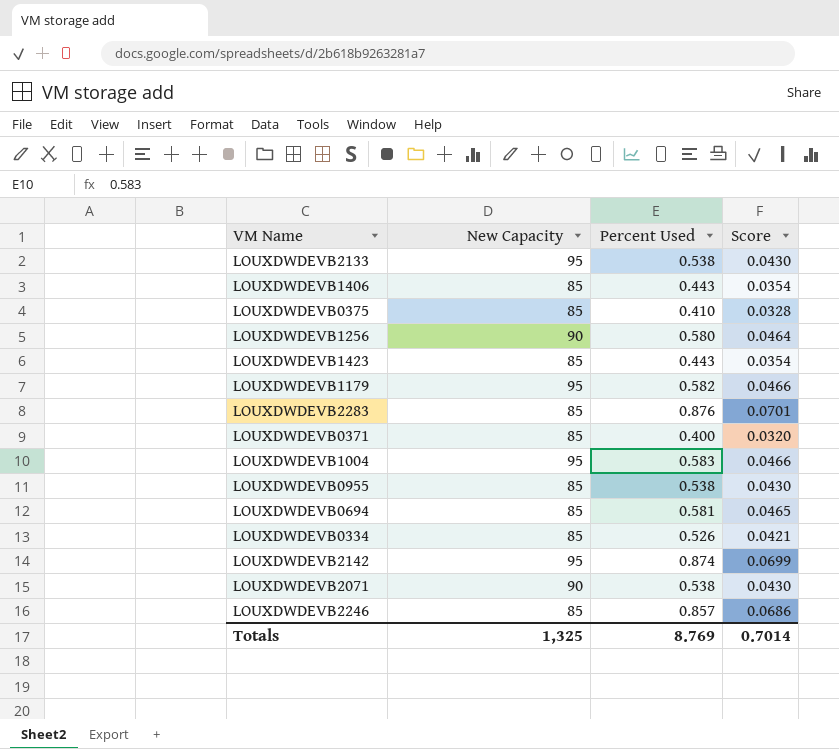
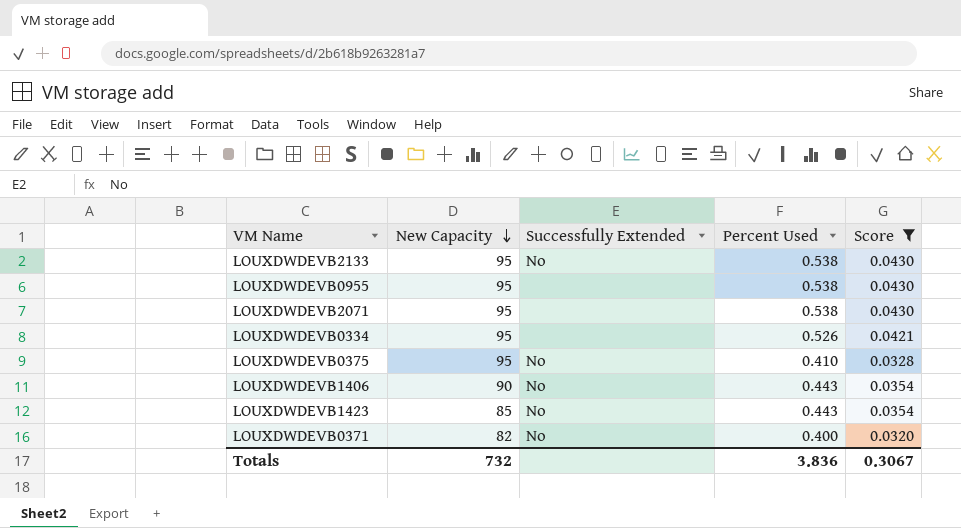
filter: none -> Score <= 0.0430
row order: none -> New Capacity descending
column Successfully Extended | position: none -> 3
LOUXDWDEVB0955 | New Capacity: 85 -> 95
LOUXDWDEVB2071 | New Capacity: 90 -> 95
LOUXDWDEVB0334 | New Capacity: 85 -> 95
LOUXDWDEVB0375 | New Capacity: 85 -> 95
LOUXDWDEVB1406 | New Capacity: 85 -> 90
LOUXDWDEVB0371 | New Capacity: 85 -> 82
Totals | New Capacity: 1,325 -> 732
Totals | Percent Used: 8.769 -> 3.836
Totals | Score: 0.7014 -> 0.3067

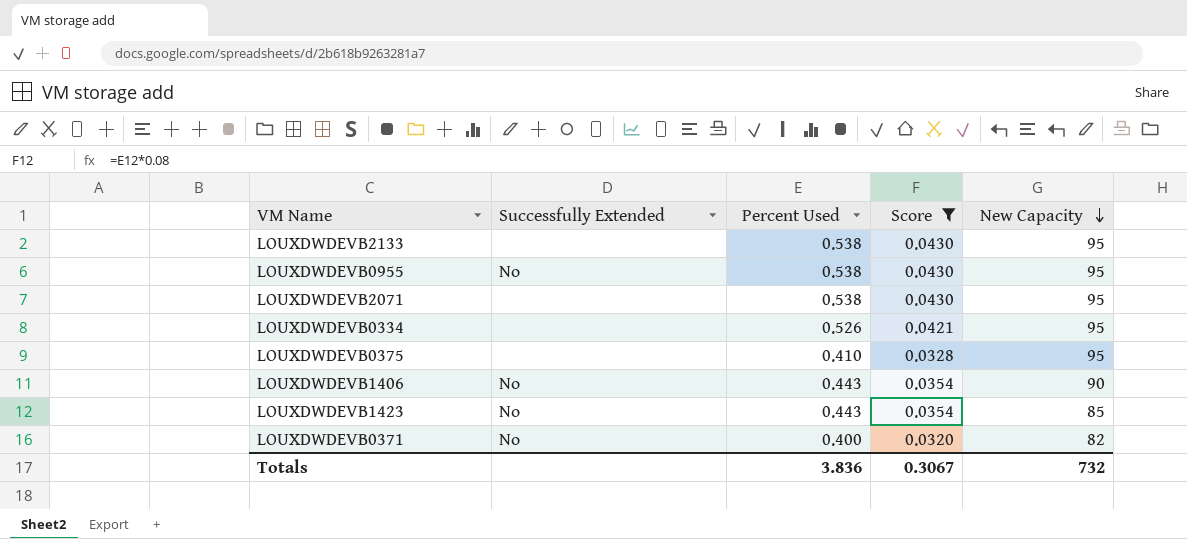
column New Capacity | position: 2 -> 5
LOUXDWDEVB2133 | Successfully Extended: No -> none
LOUXDWDEVB0955 | Successfully Extended: none -> No
LOUXDWDEVB0375 | Successfully Extended: No -> none

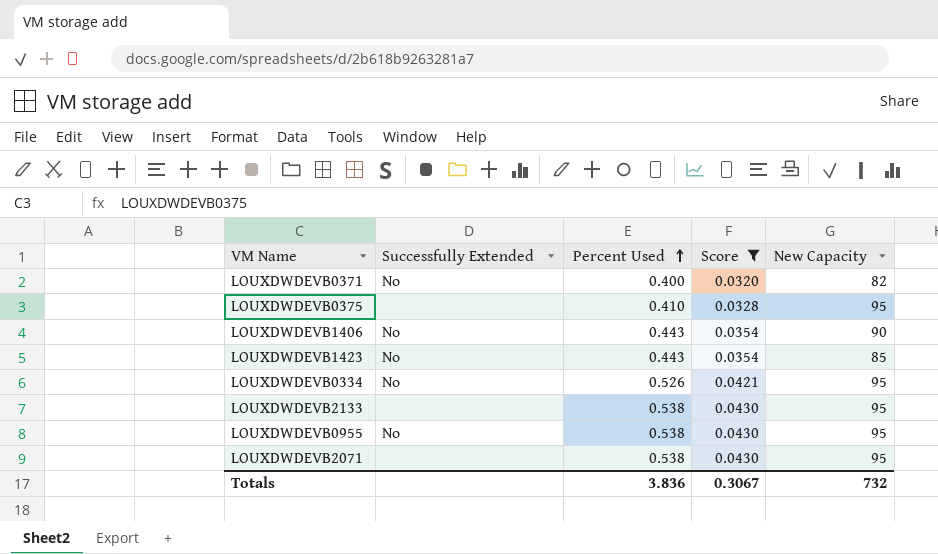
row order: New Capacity descending -> Percent Used ascending
LOUXDWDEVB0334 | Successfully Extended: none -> No

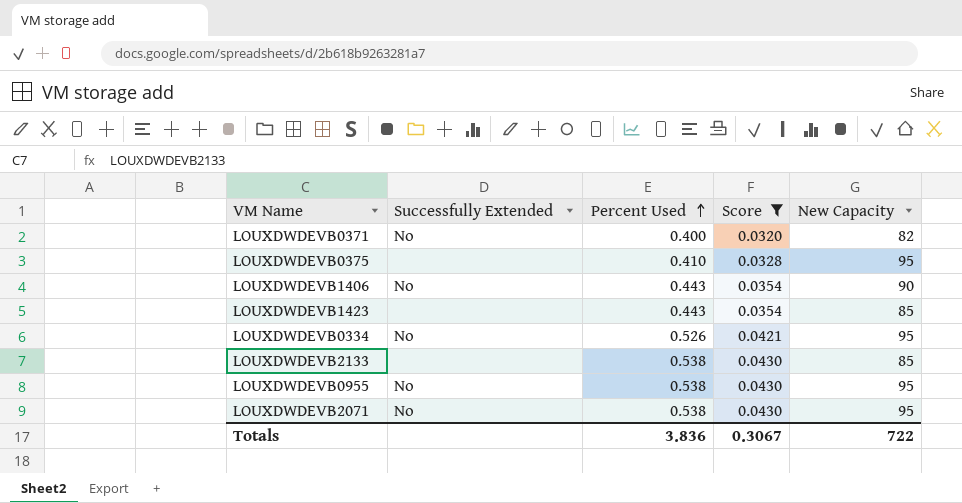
LOUXDWDEVB1423 | Successfully Extended: No -> none
LOUXDWDEVB2133 | New Capacity: 95 -> 85
LOUXDWDEVB2071 | Successfully Extended: none -> No
Totals | New Capacity: 732 -> 722

